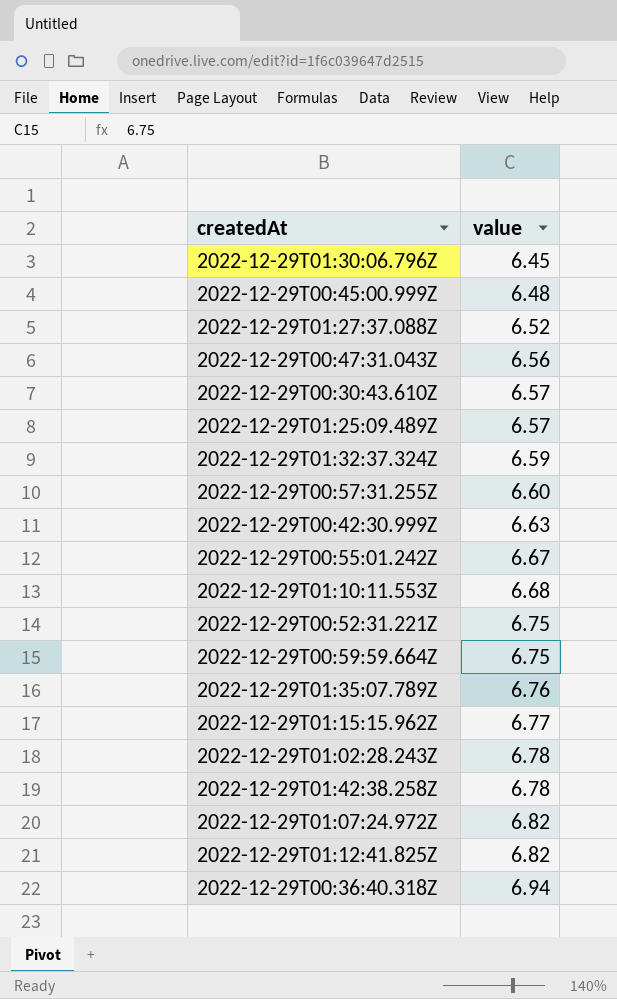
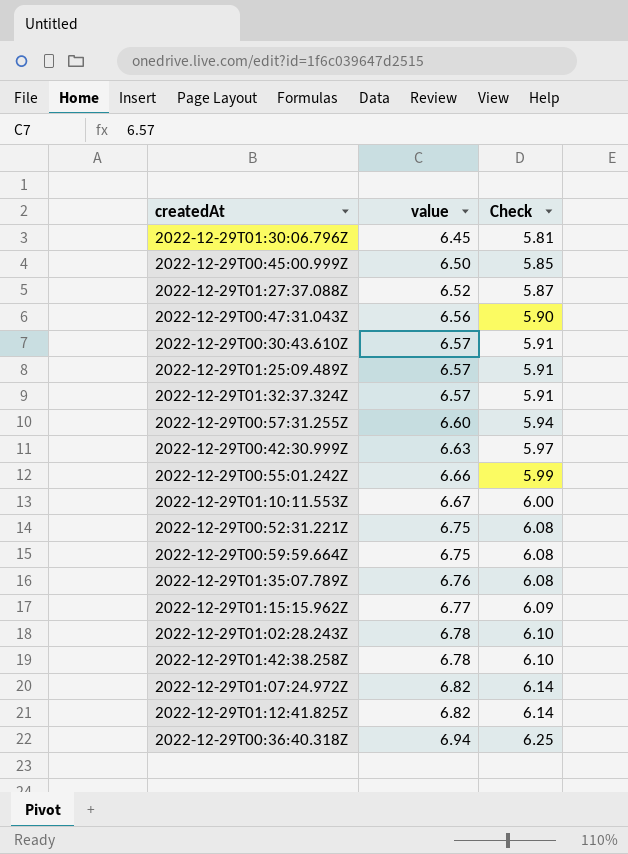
column Check | formula: none -> [value] * 0.9
2022-12-29T00:45:00.999Z | value: 6.48 -> 6.50
2022-12-29T01:32:37.324Z | value: 6.59 -> 6.57
2022-12-29T00:55:01.242Z | value: 6.67 -> 6.66
2022-12-29T01:10:11.553Z | value: 6.68 -> 6.67

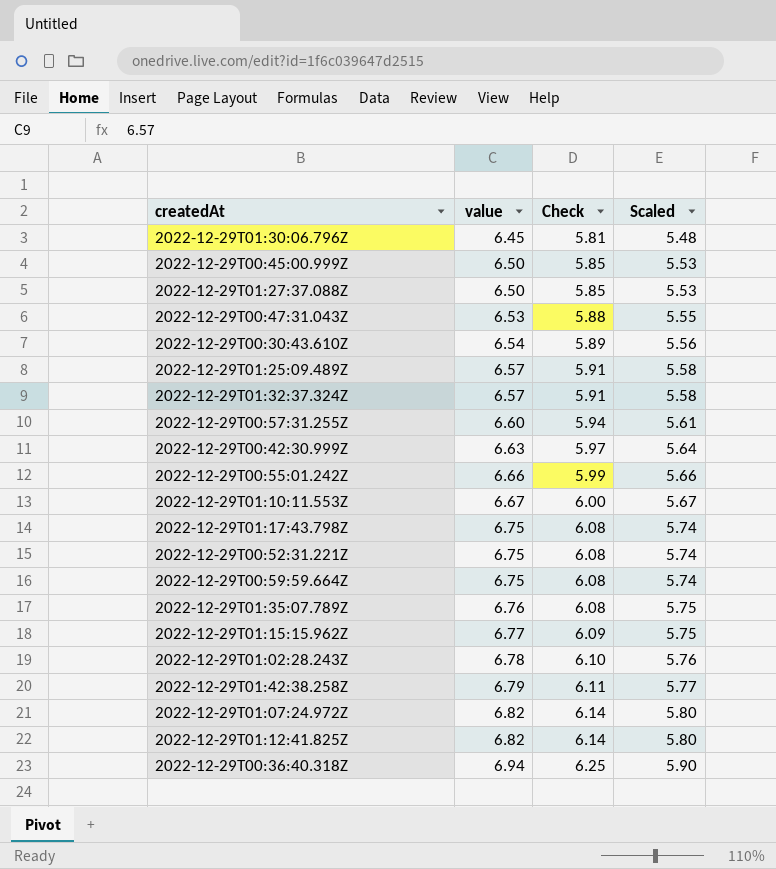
column Scaled | formula: none -> [value] * 0.85
2022-12-29T01:27:37.088Z | value: 6.52 -> 6.50
2022-12-29T01:27:37.088Z | Check: 5.87 -> 5.85
2022-12-29T00:47:31.043Z | value: 6.56 -> 6.53
2022-12-29T00:47:31.043Z | Check: 5.90 -> 5.88
2022-12-29T00:30:43.610Z | value: 6.57 -> 6.54
2022-12-29T00:30:43.610Z | Check: 5.91 -> 5.89
row 2022-12-29T01:17:43.798Z: none -> 6.75 | 6.08 | 5.74
2022-12-29T01:42:38.258Z | value: 6.78 -> 6.79
2022-12-29T01:42:38.258Z | Check: 6.10 -> 6.11

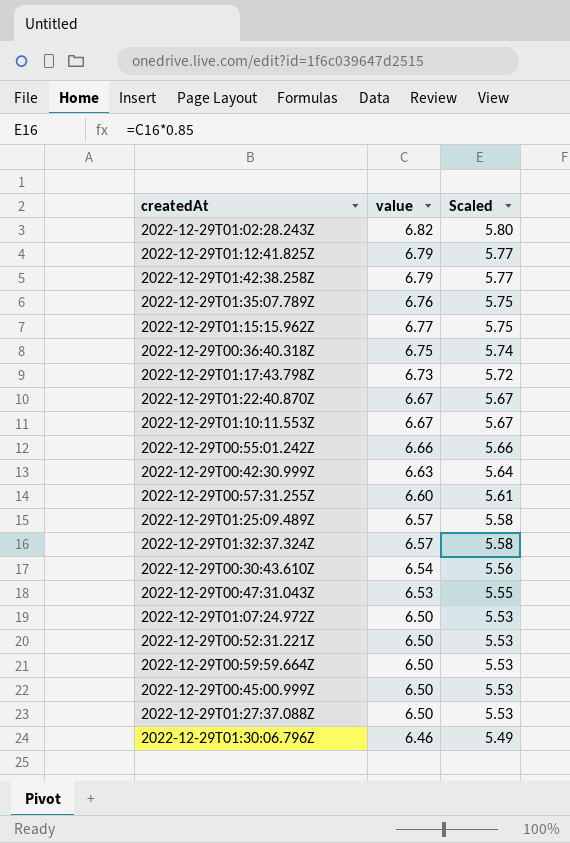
row order: value ascending -> Scaled descending
column Check | formula: [value] * 0.9 -> none
2022-12-29T01:02:28.243Z | value: 6.78 -> 6.82
2022-12-29T01:02:28.243Z | Scaled: 5.76 -> 5.80
2022-12-29T01:12:41.825Z | value: 6.82 -> 6.79
2022-12-29T01:12:41.825Z | Scaled: 5.80 -> 5.77
2022-12-29T00:36:40.318Z | value: 6.94 -> 6.75
2022-12-29T00:36:40.318Z | Scaled: 5.90 -> 5.74
2022-12-29T01:17:43.798Z | value: 6.75 -> 6.73
2022-12-29T01:17:43.798Z | Scaled: 5.74 -> 5.72
row 2022-12-29T01:22:40.870Z: none -> 6.67 | 5.67
2022-12-29T01:07:24.972Z | value: 6.82 -> 6.50
2022-12-29T01:07:24.972Z | Scaled: 5.80 -> 5.53
2022-12-29T00:52:31.221Z | value: 6.75 -> 6.50
2022-12-29T00:52:31.221Z | Scaled: 5.74 -> 5.53
2022-12-29T00:59:59.664Z | value: 6.75 -> 6.50
2022-12-29T00:59:59.664Z | Scaled: 5.74 -> 5.53
2022-12-29T01:30:06.796Z | value: 6.45 -> 6.46
2022-12-29T01:30:06.796Z | Scaled: 5.48 -> 5.49

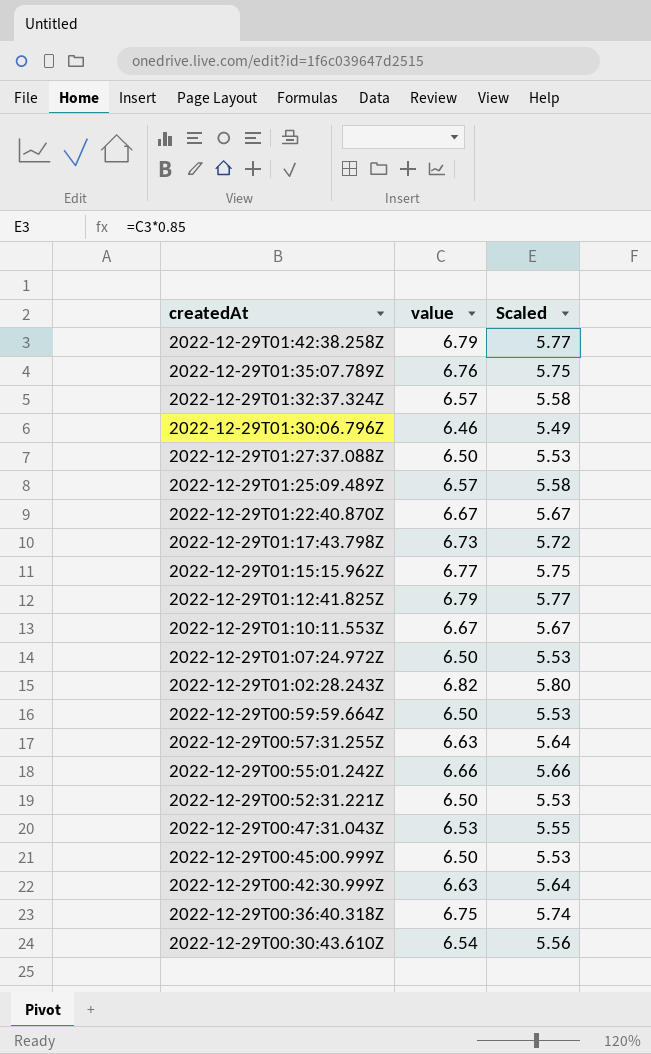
row order: Scaled descending -> createdAt descending
2022-12-29T00:57:31.255Z | value: 6.60 -> 6.63
2022-12-29T00:57:31.255Z | Scaled: 5.61 -> 5.64

